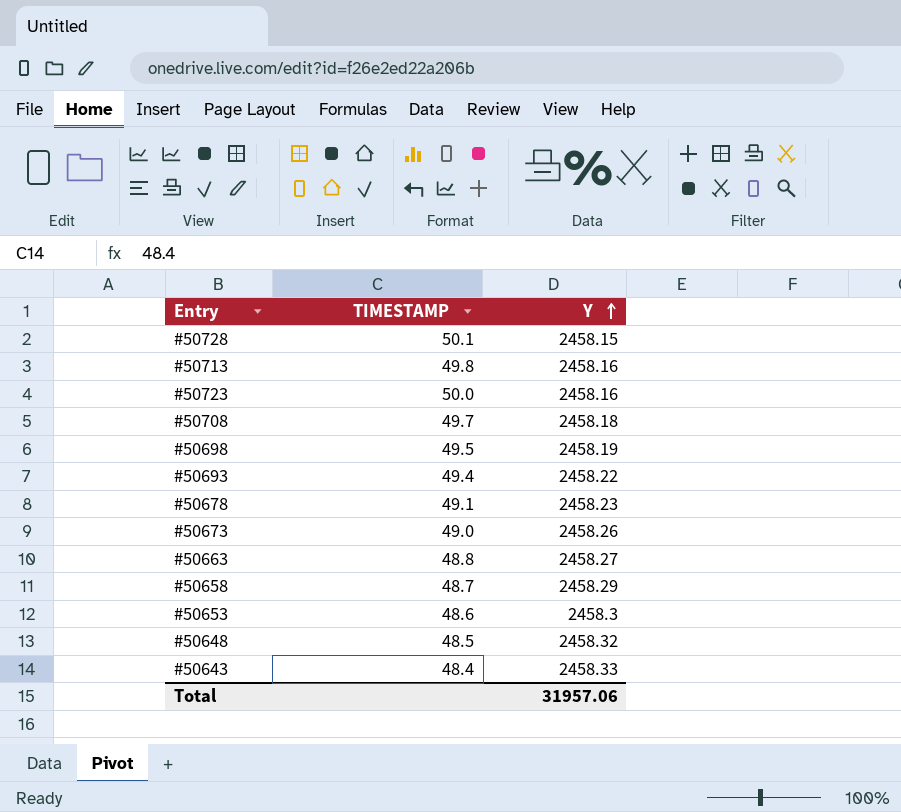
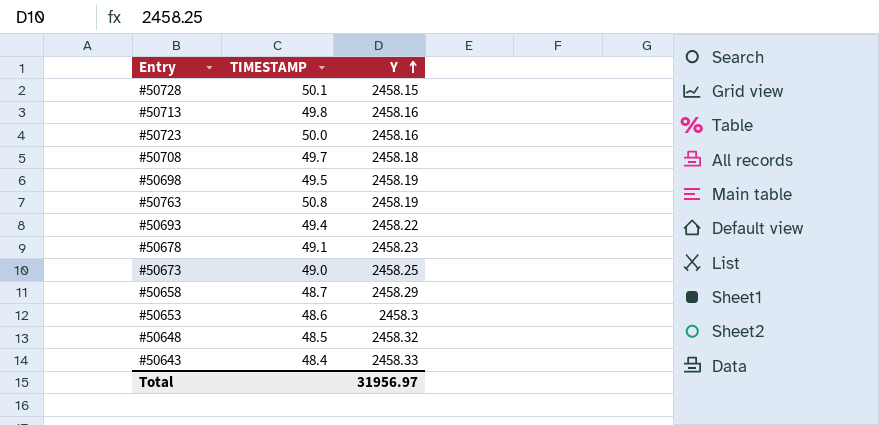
row #50663: 48.8 | 2458.27 -> none
row #50763: none -> 50.8 | 2458.19
#50673 | Y: 2458.26 -> 2458.25
Total | Y: 31957.06 -> 31956.97

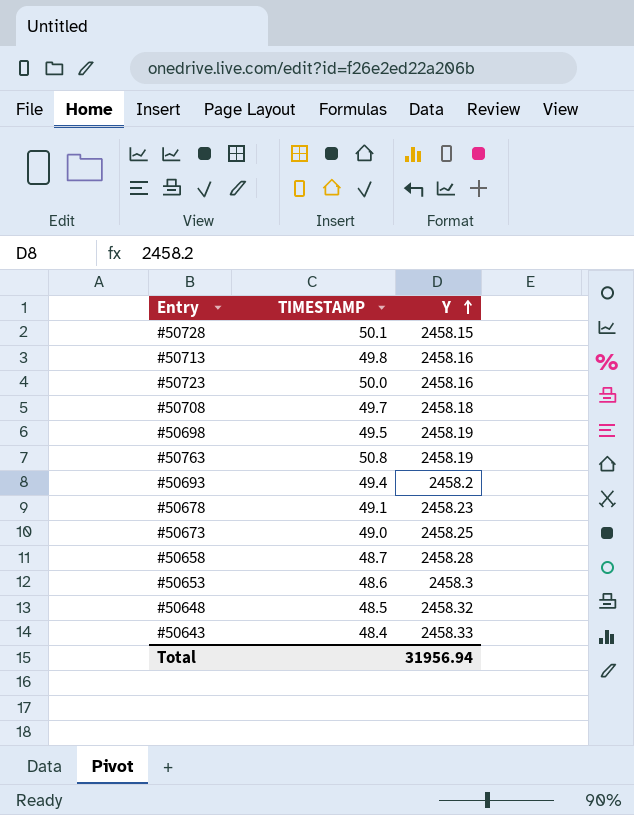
#50693 | Y: 2458.22 -> 2458.2
#50658 | Y: 2458.29 -> 2458.28
Total | Y: 31956.97 -> 31956.94

